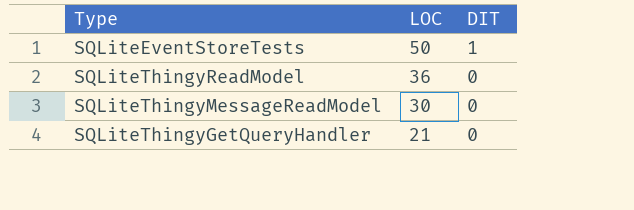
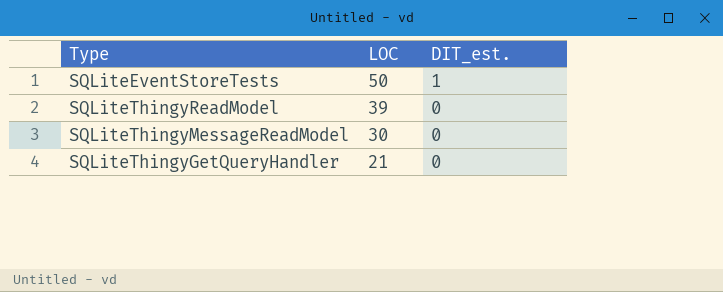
column name: DIT -> DIT_est.
SQLiteThingyReadModel | LOC: 36 -> 39

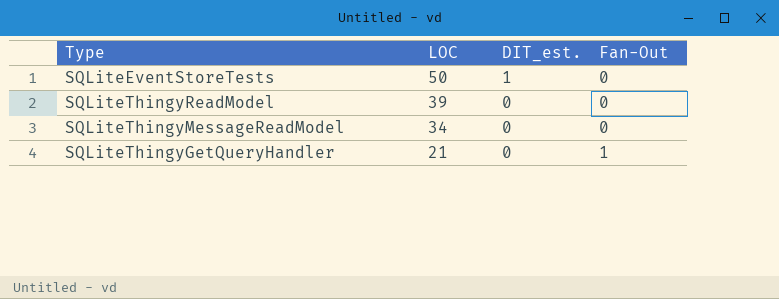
column Fan-Out | position: none -> 4
SQLiteThingyMessageReadModel | LOC: 30 -> 34

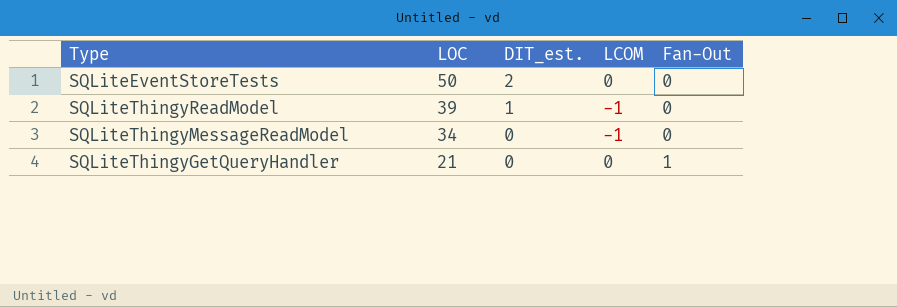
column LCOM | position: none -> 4
SQLiteEventStoreTests | DIT_est.: 1 -> 2
SQLiteThingyReadModel | DIT_est.: 0 -> 1

